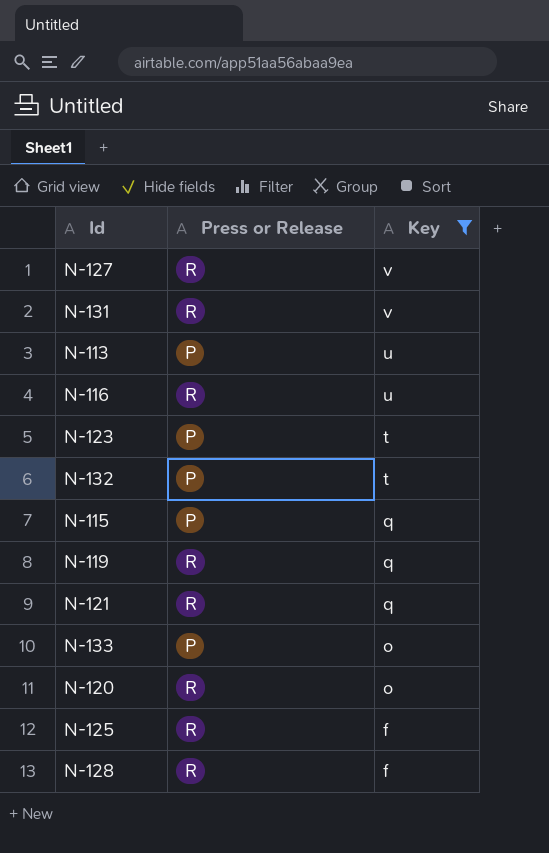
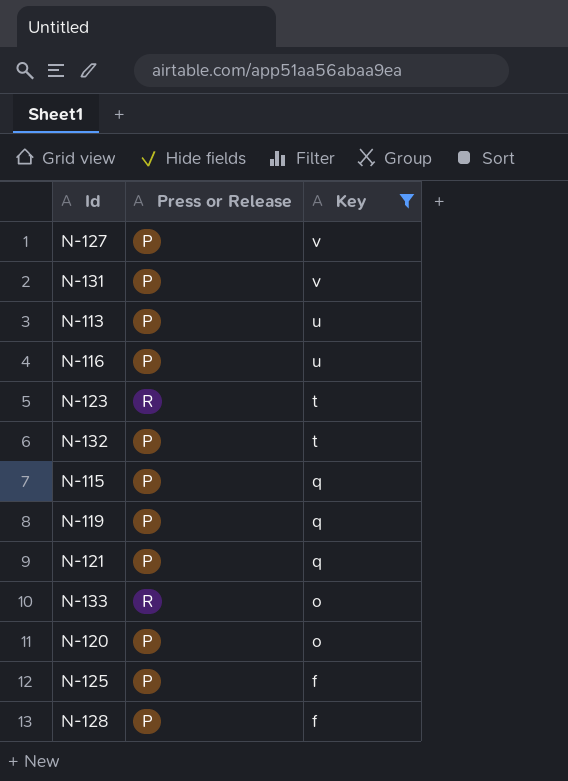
N-127 | Press or Release: R -> P
N-131 | Press or Release: R -> P
N-116 | Press or Release: R -> P
N-123 | Press or Release: P -> R
N-119 | Press or Release: R -> P
N-121 | Press or Release: R -> P
N-133 | Press or Release: P -> R
N-120 | Press or Release: R -> P
N-125 | Press or Release: R -> P
N-128 | Press or Release: R -> P

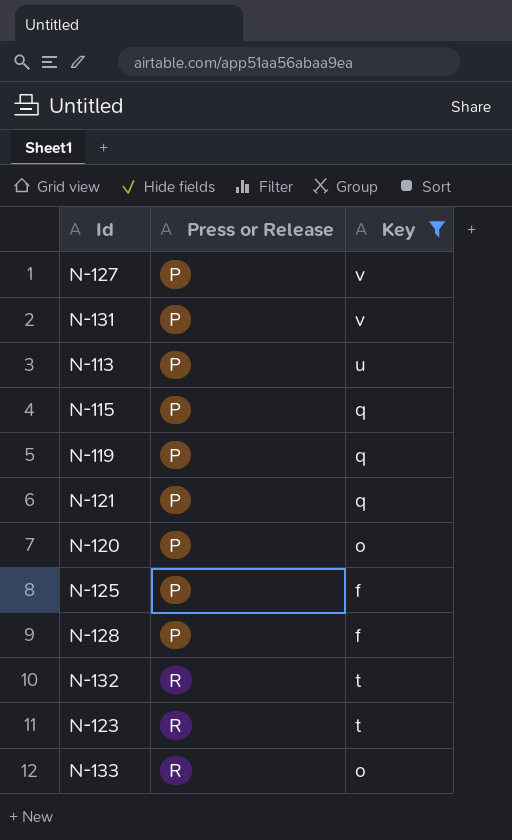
row order: Key descending -> Press or Release ascending
row N-116: P | u -> none
N-132 | Press or Release: P -> R

